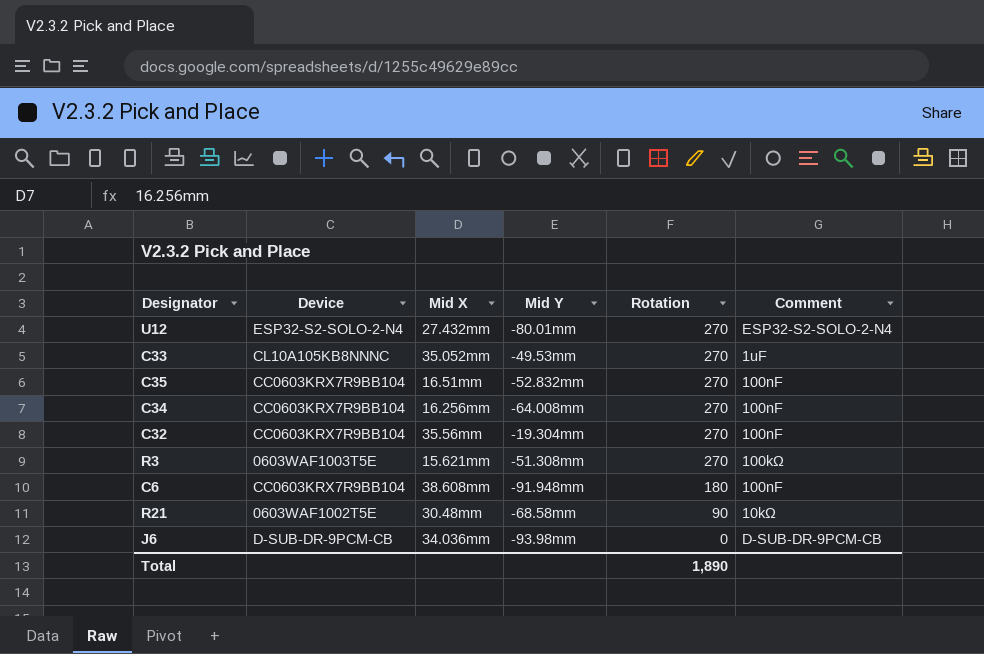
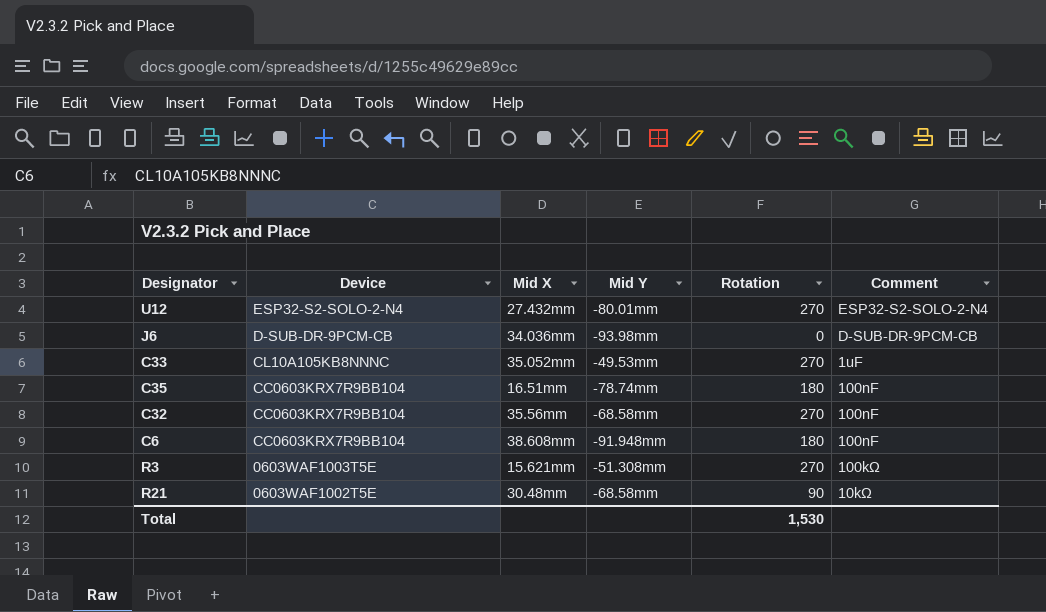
row order: Rotation descending -> Device descending
row C34: CC0603KRX7R9BB104 | 16.256mm | -64.008mm | 270 | 100nF -> none
C35 | Mid Y: -52.832mm -> -78.74mm
C35 | Rotation: 270 -> 180
C32 | Mid Y: -19.304mm -> -68.58mm
Total | Rotation: 1,890 -> 1,530

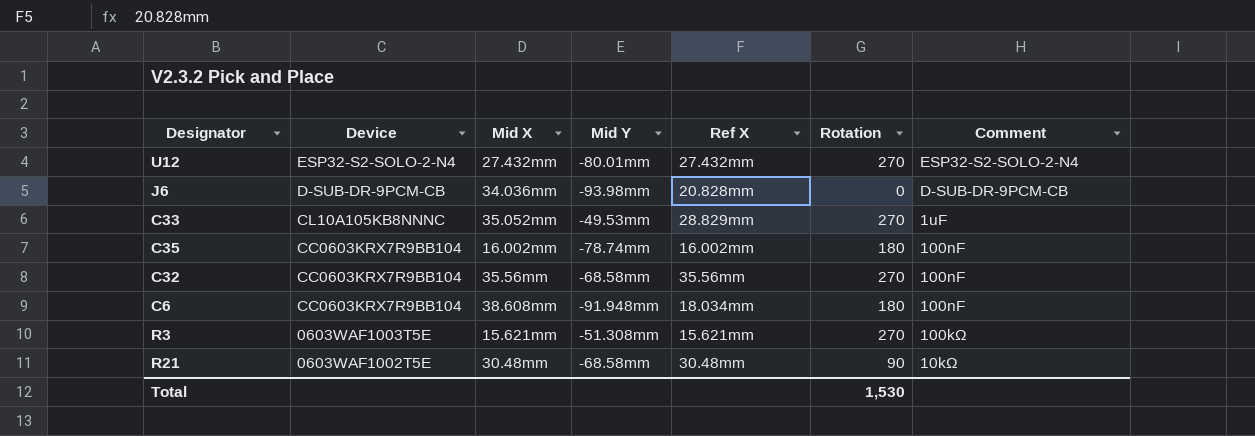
column Ref X | position: none -> 5
C35 | Mid X: 16.51mm -> 16.002mm

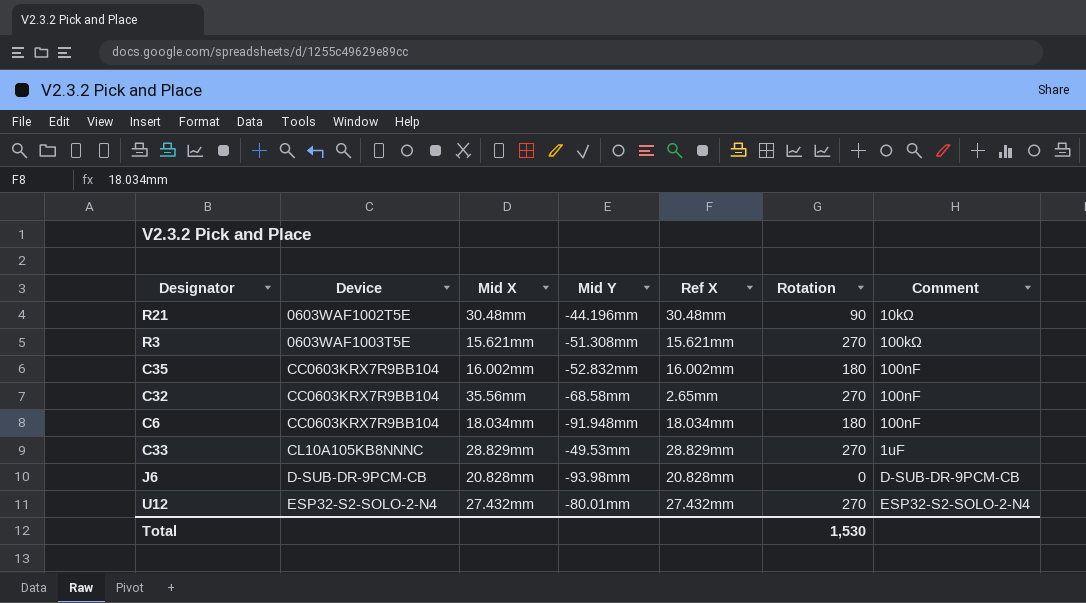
row order: Device descending -> Device ascending
R21 | Mid Y: -68.58mm -> -44.196mm
C35 | Mid Y: -78.74mm -> -52.832mm
C32 | Ref X: 35.56mm -> 2.65mm
C6 | Mid X: 38.608mm -> 18.034mm
C33 | Mid X: 35.052mm -> 28.829mm
J6 | Mid X: 34.036mm -> 20.828mm

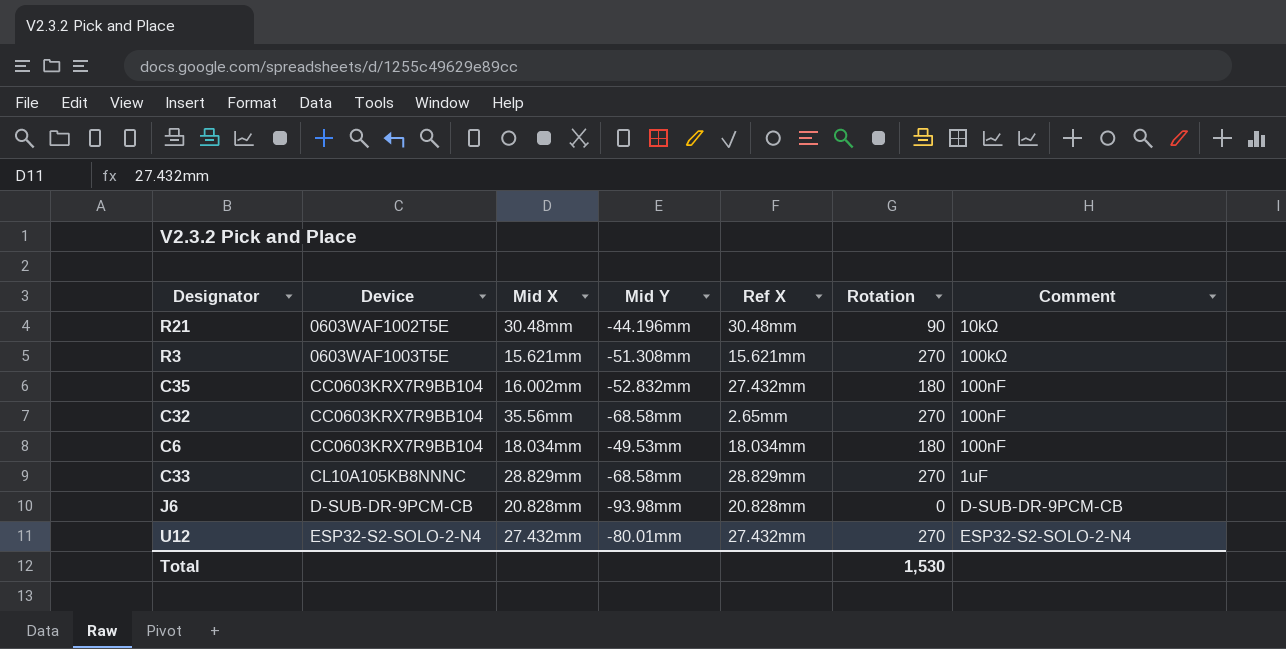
C35 | Ref X: 16.002mm -> 27.432mm
C6 | Mid Y: -91.948mm -> -49.53mm
C33 | Mid Y: -49.53mm -> -68.58mm

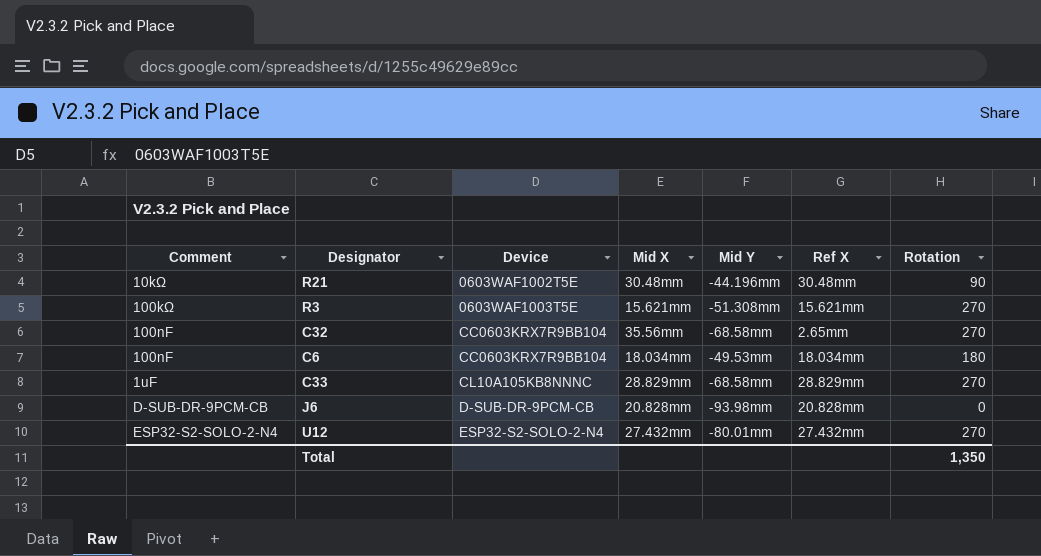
column Comment | position: 7 -> 1
row C35: CC0603KRX7R9BB104 | 16.002mm | -52.832mm | 27.432mm | 180 | 100nF -> none
Total | Rotation: 1,530 -> 1,350

